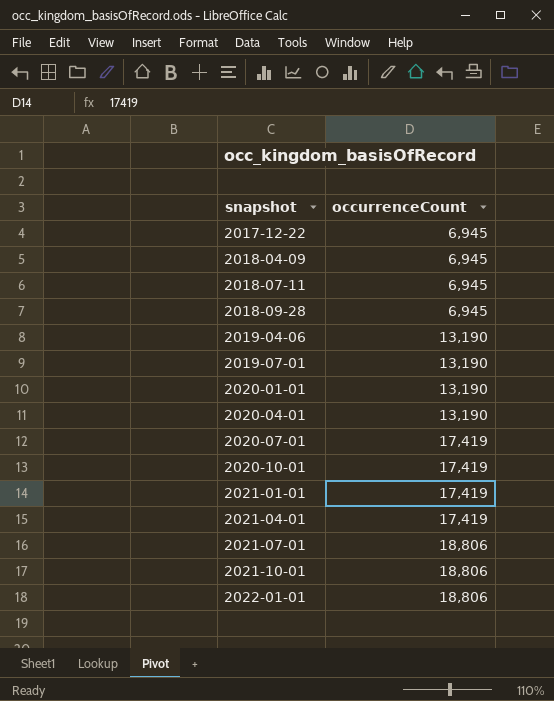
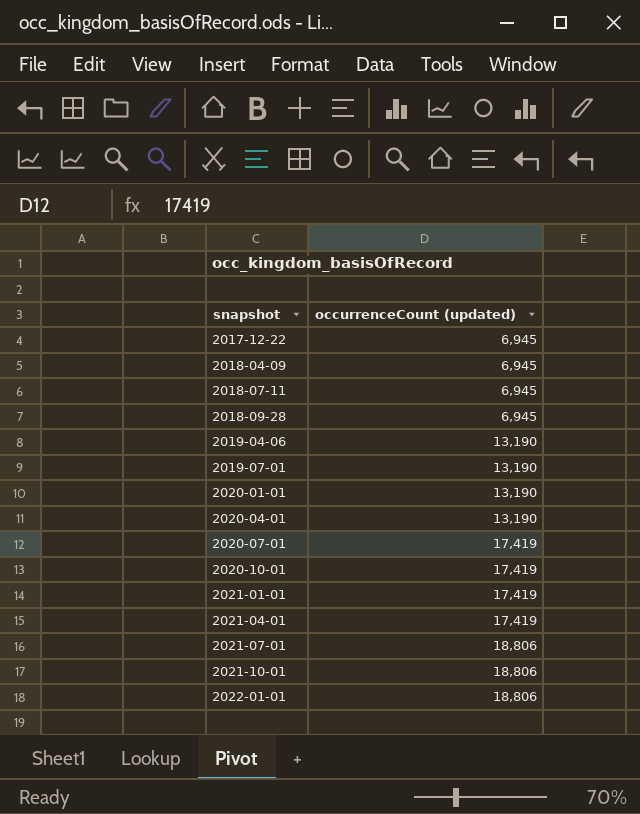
column name: occurrenceCount -> occurrenceCount (updated)

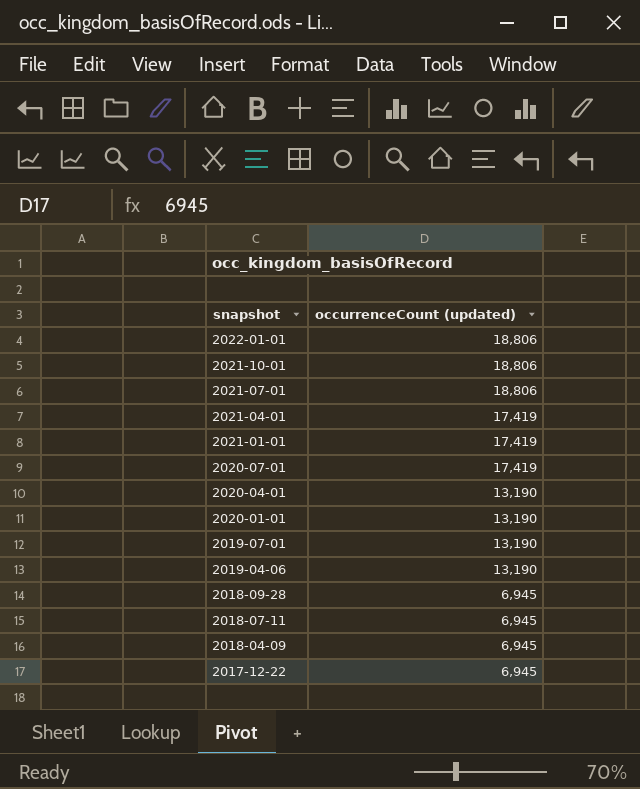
row order: snapshot ascending -> snapshot descending
row 2020-10-01: 17,419 -> none

